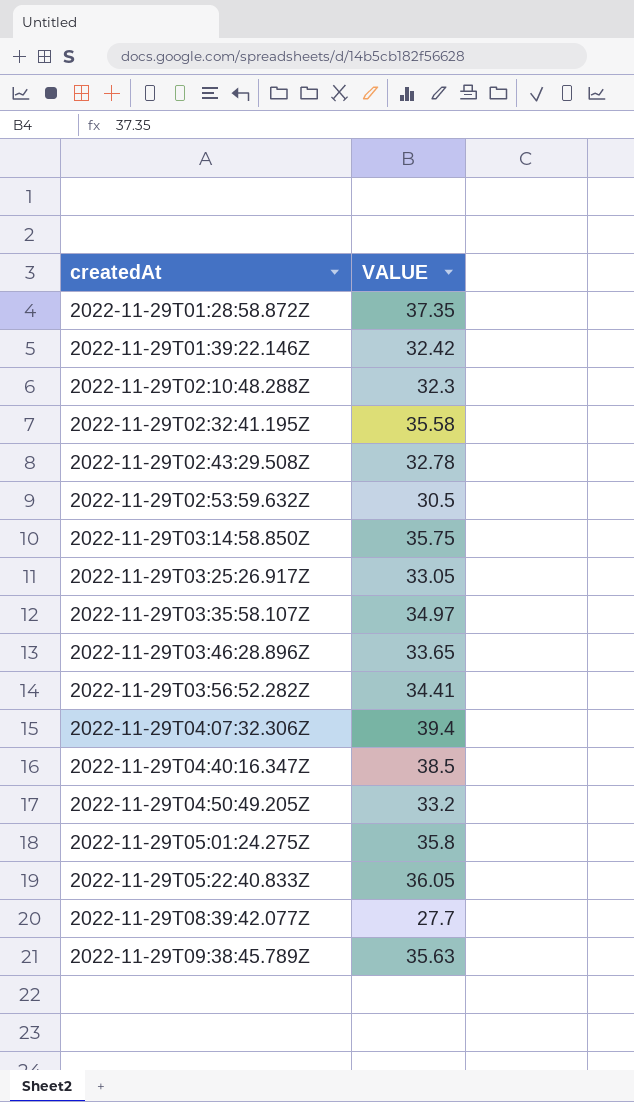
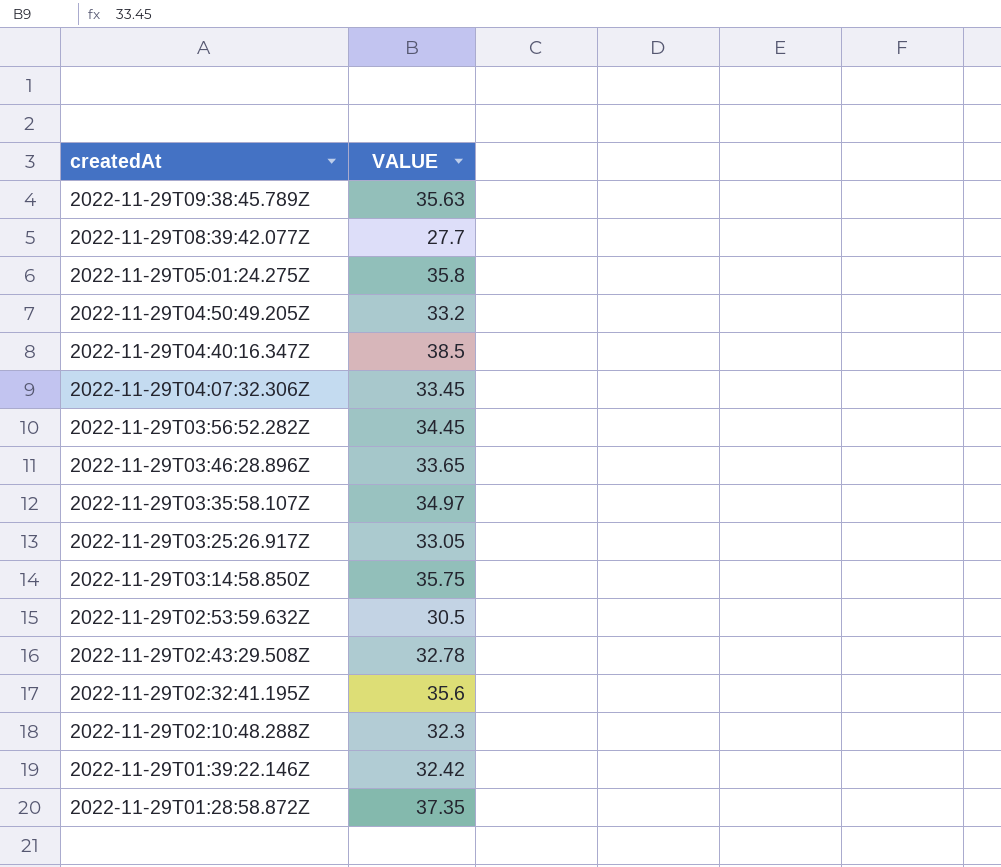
row order: createdAt ascending -> createdAt descending
row 2022-11-29T05:22:40.833Z: 36.05 -> none
2022-11-29T04:07:32.306Z | VALUE: 39.4 -> 33.45
2022-11-29T03:56:52.282Z | VALUE: 34.41 -> 34.45
2022-11-29T02:32:41.195Z | VALUE: 35.58 -> 35.6

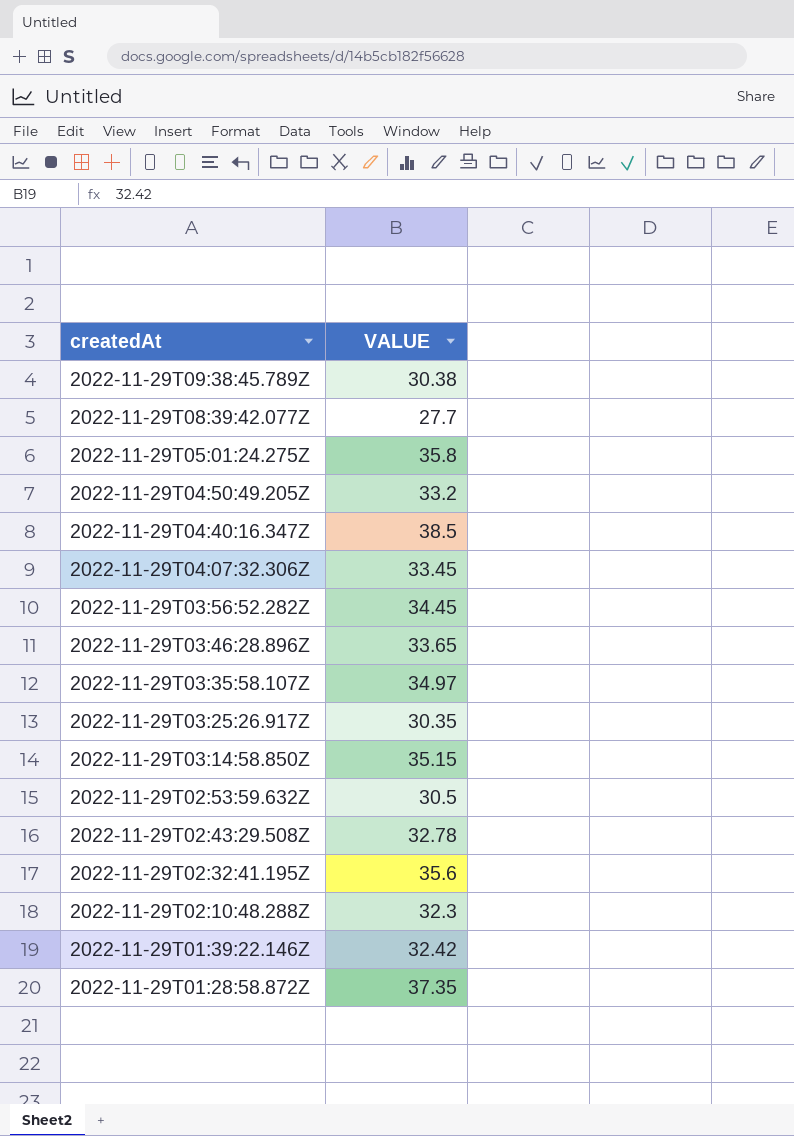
2022-11-29T09:38:45.789Z | VALUE: 35.63 -> 30.38
2022-11-29T03:25:26.917Z | VALUE: 33.05 -> 30.35
2022-11-29T03:14:58.850Z | VALUE: 35.75 -> 35.15

